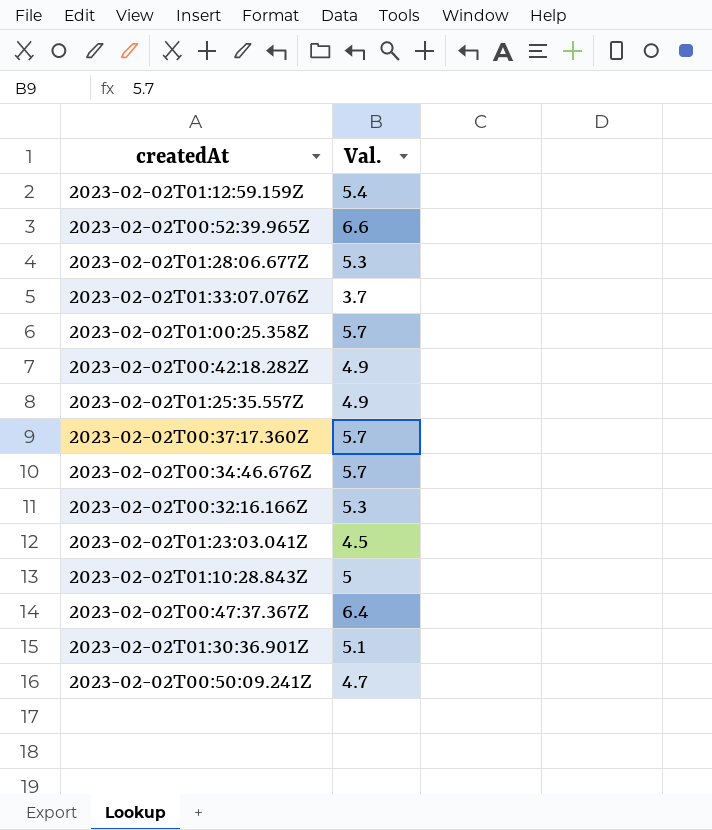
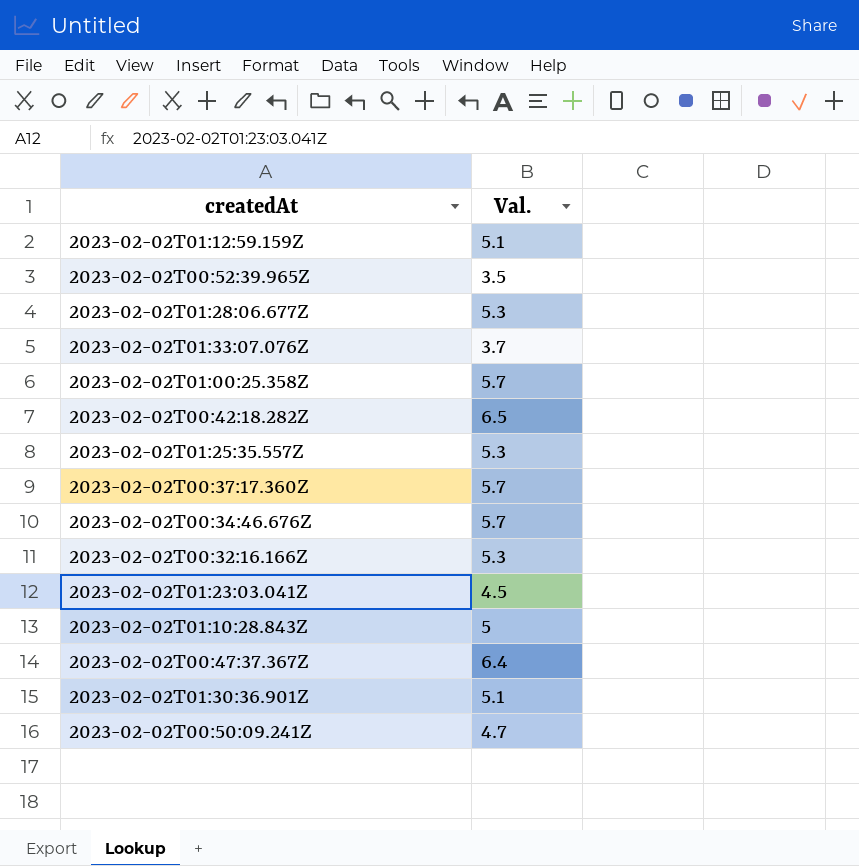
2023-02-02T01:12:59.159Z | Val.: 5.4 -> 5.1
2023-02-02T00:52:39.965Z | Val.: 6.6 -> 3.5
2023-02-02T00:42:18.282Z | Val.: 4.9 -> 6.5
2023-02-02T01:25:35.557Z | Val.: 4.9 -> 5.3

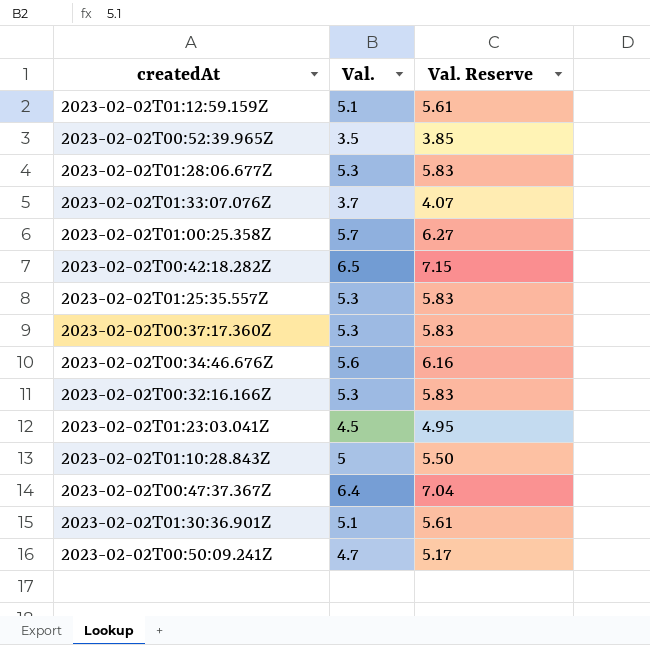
column Val. Reserve | formula: none -> [Val.] * 1.1
2023-02-02T00:37:17.360Z | Val.: 5.7 -> 5.3
2023-02-02T00:34:46.676Z | Val.: 5.7 -> 5.6

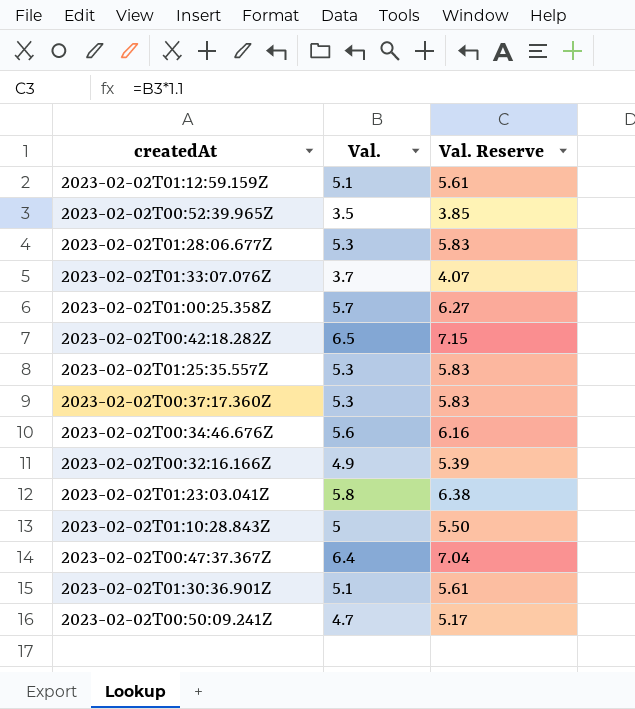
2023-02-02T00:32:16.166Z | Val.: 5.3 -> 4.9
2023-02-02T00:32:16.166Z | Val. Reserve: 5.83 -> 5.39
2023-02-02T01:23:03.041Z | Val.: 4.5 -> 5.8
2023-02-02T01:23:03.041Z | Val. Reserve: 4.95 -> 6.38

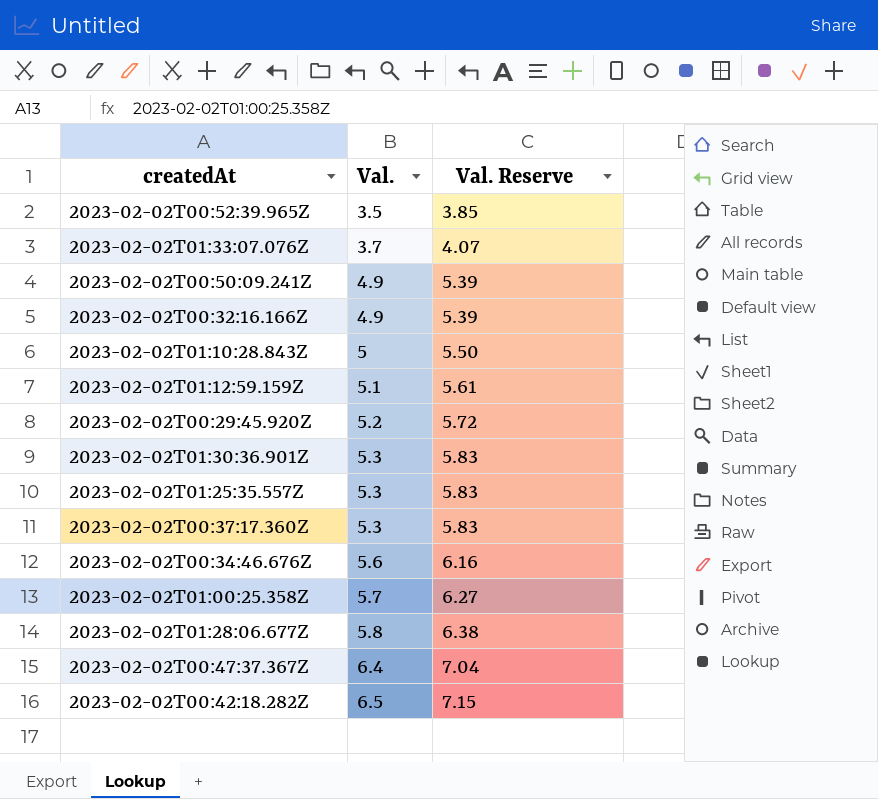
row order: none -> Val. ascending
row 2023-02-02T01:23:03.041Z: 5.8 | 6.38 -> none
2023-02-02T00:50:09.241Z | Val.: 4.7 -> 4.9
2023-02-02T00:50:09.241Z | Val. Reserve: 5.17 -> 5.39
row 2023-02-02T00:29:45.920Z: none -> 5.2 | 5.72
2023-02-02T01:30:36.901Z | Val.: 5.1 -> 5.3
2023-02-02T01:30:36.901Z | Val. Reserve: 5.61 -> 5.83
2023-02-02T01:28:06.677Z | Val.: 5.3 -> 5.8
2023-02-02T01:28:06.677Z | Val. Reserve: 5.83 -> 6.38

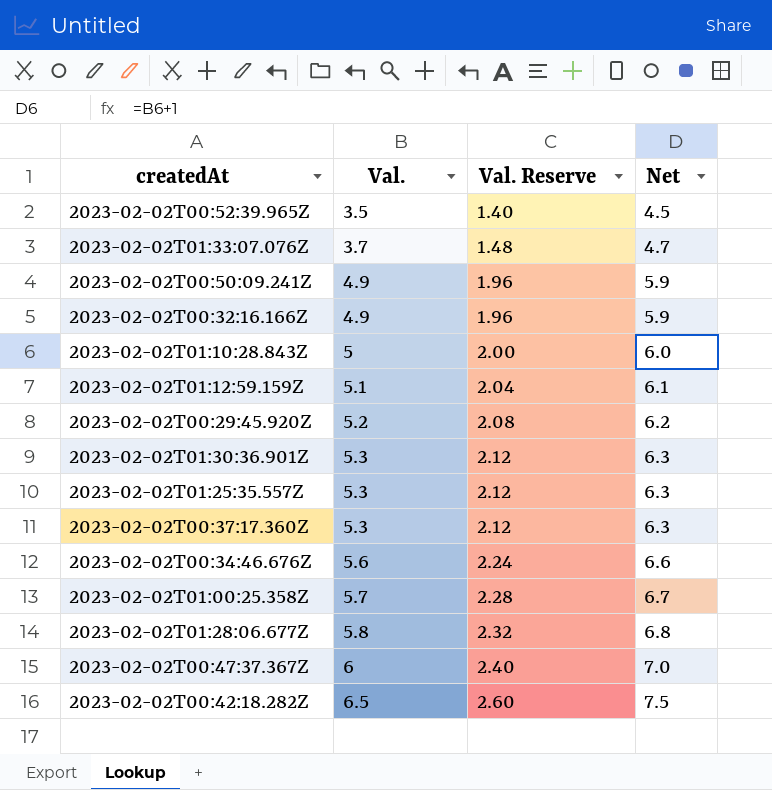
column Val. Reserve | formula: [Val.] * 1.1 -> [Val.] * 0.4
column Net | formula: none -> [Val.] + 1
2023-02-02T00:47:37.367Z | Val.: 6.4 -> 6

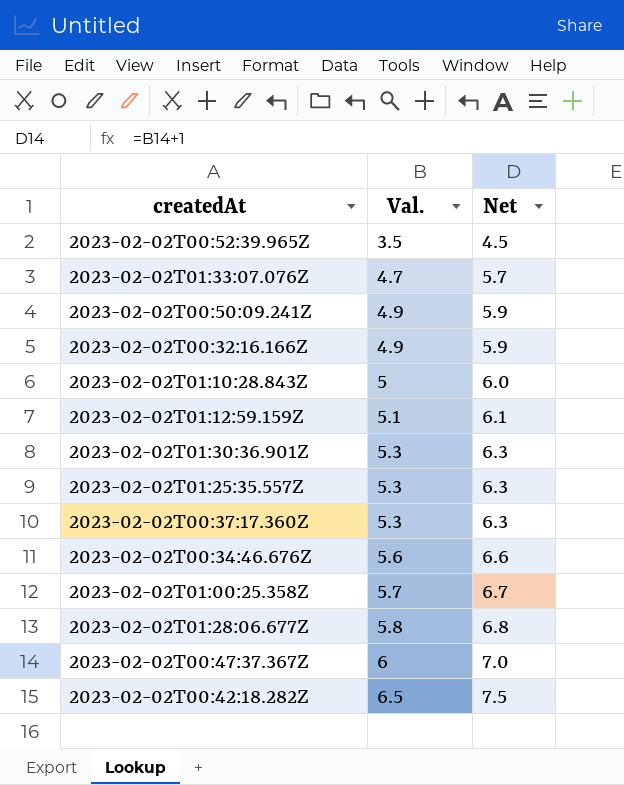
column Val. Reserve | formula: [Val.] * 0.4 -> none
row 2023-02-02T00:29:45.920Z: 5.2 | 2.08 | 6.2 -> none
2023-02-02T01:33:07.076Z | Val.: 3.7 -> 4.7
2023-02-02T01:33:07.076Z | Net: 4.7 -> 5.7

